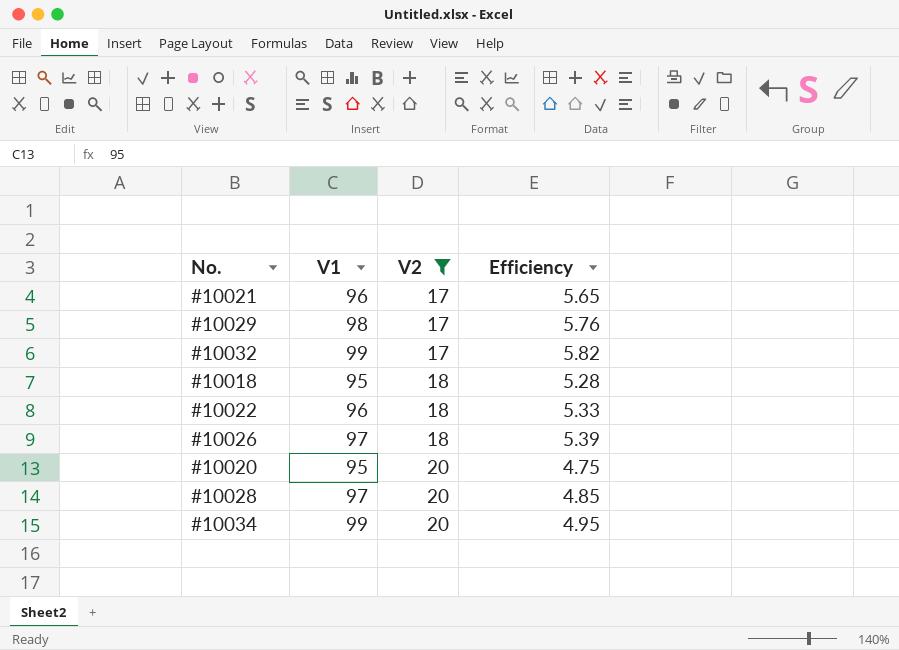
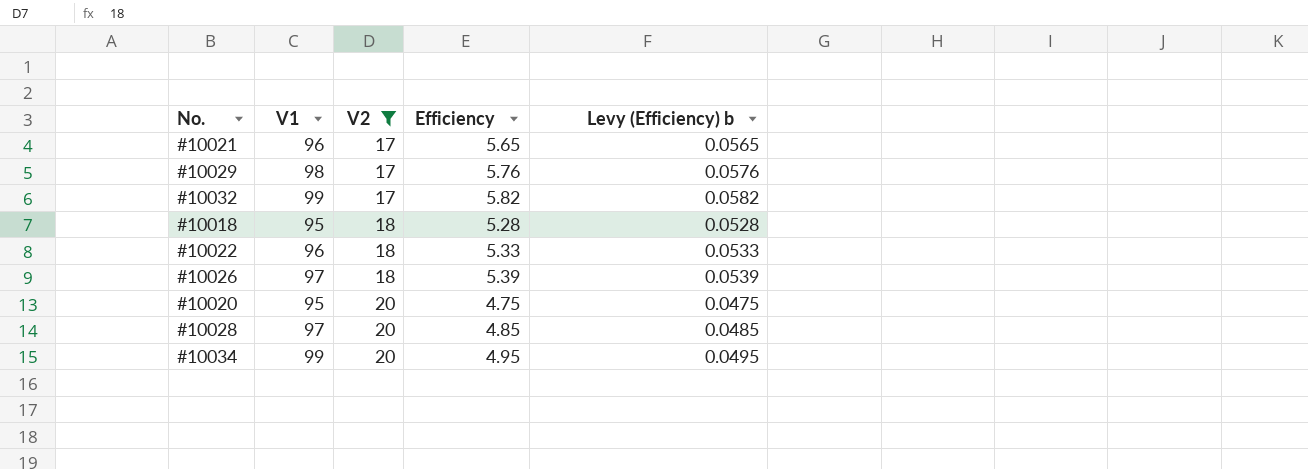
column Levy (Efficiency) b | formula: none -> [Efficiency] * 0.01

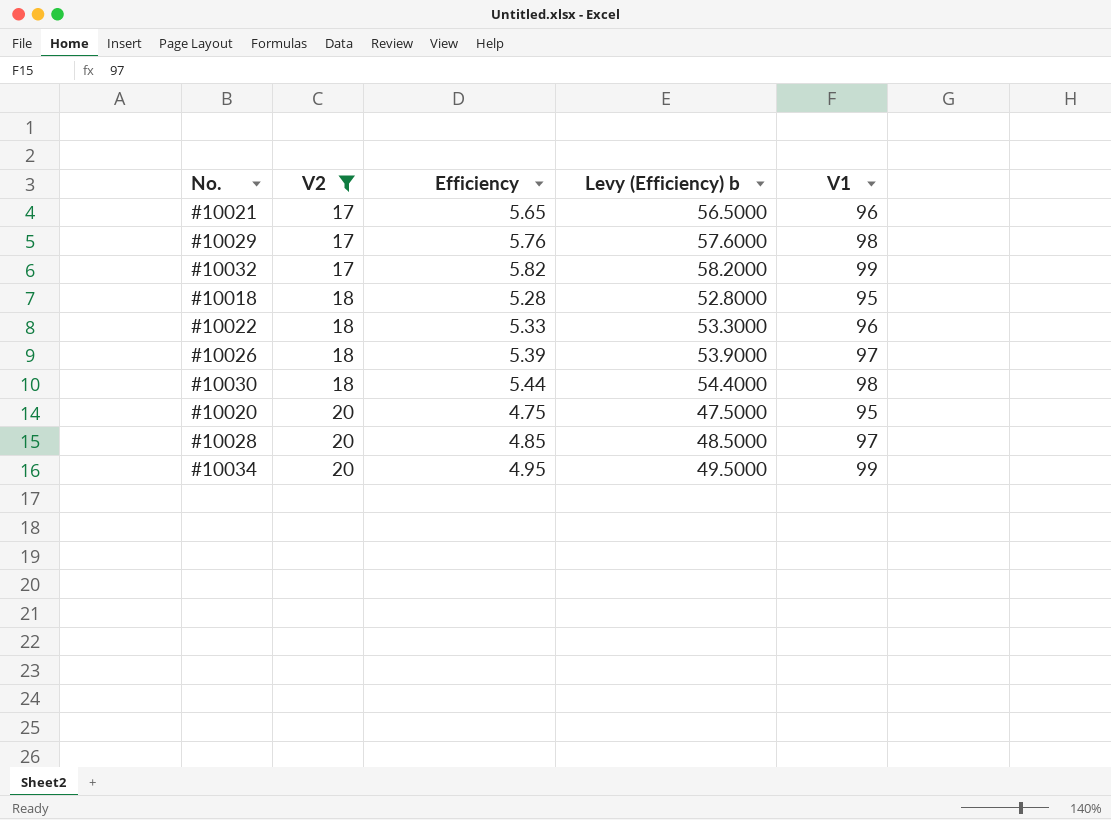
column Levy (Efficiency) b | formula: [Efficiency] * 0.01 -> [Efficiency] * 10
column V1 | position: 2 -> 5
row #10030: none -> 18 | 5.44 | 54.4000 | 98

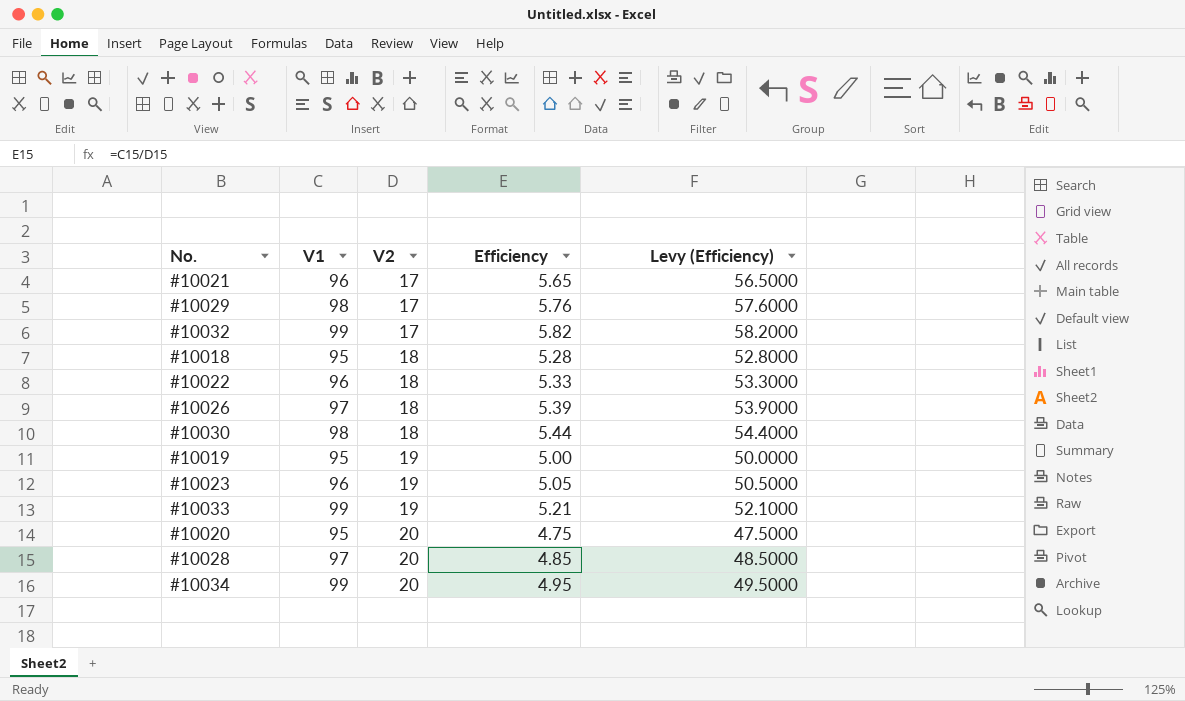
filter: V2 != 19 -> none
column V1 | position: 5 -> 2
column name: Levy (Efficiency) b -> Levy (Efficiency)

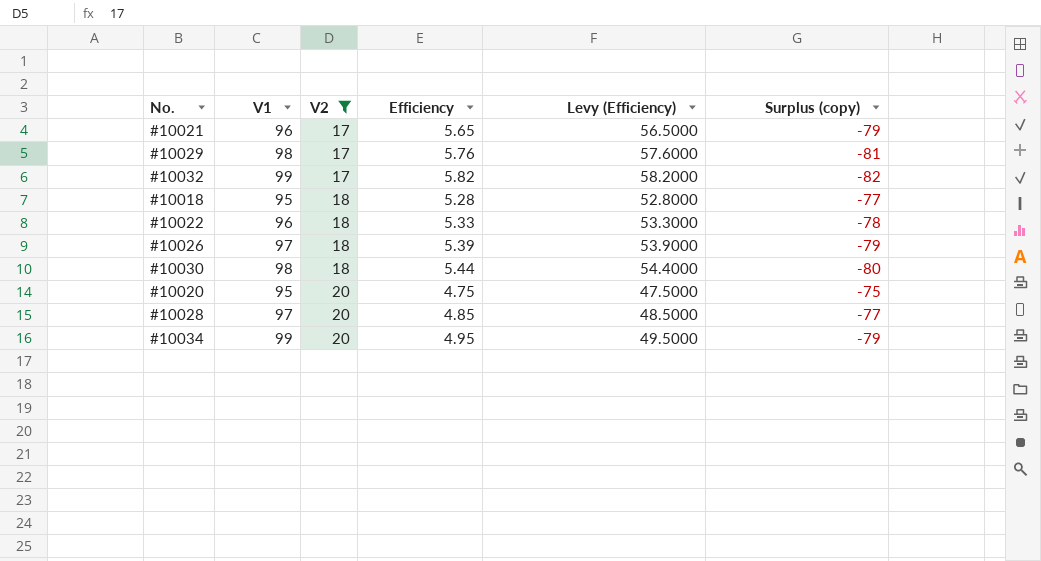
filter: none -> V2 != 19
column Surplus (copy) | formula: none -> [V2] - [V1]

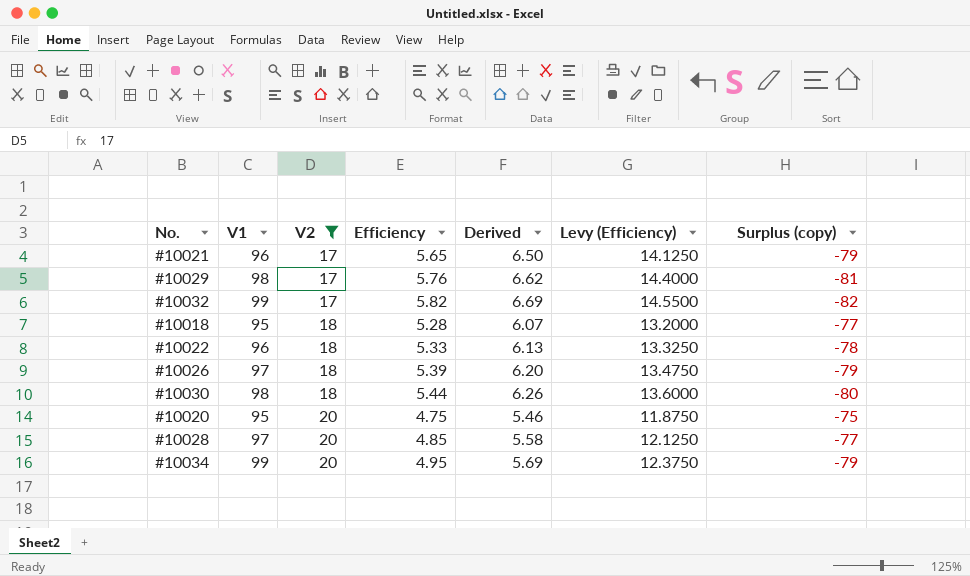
column Derived | formula: none -> [Efficiency] * 1.15
column Levy (Efficiency) | formula: [Efficiency] * 10 -> [Efficiency] * 2.5

